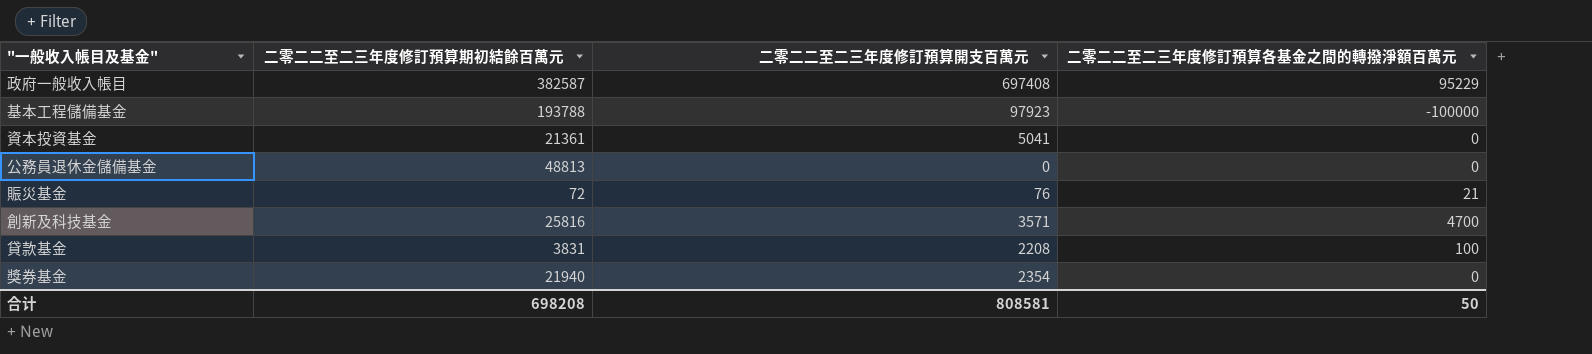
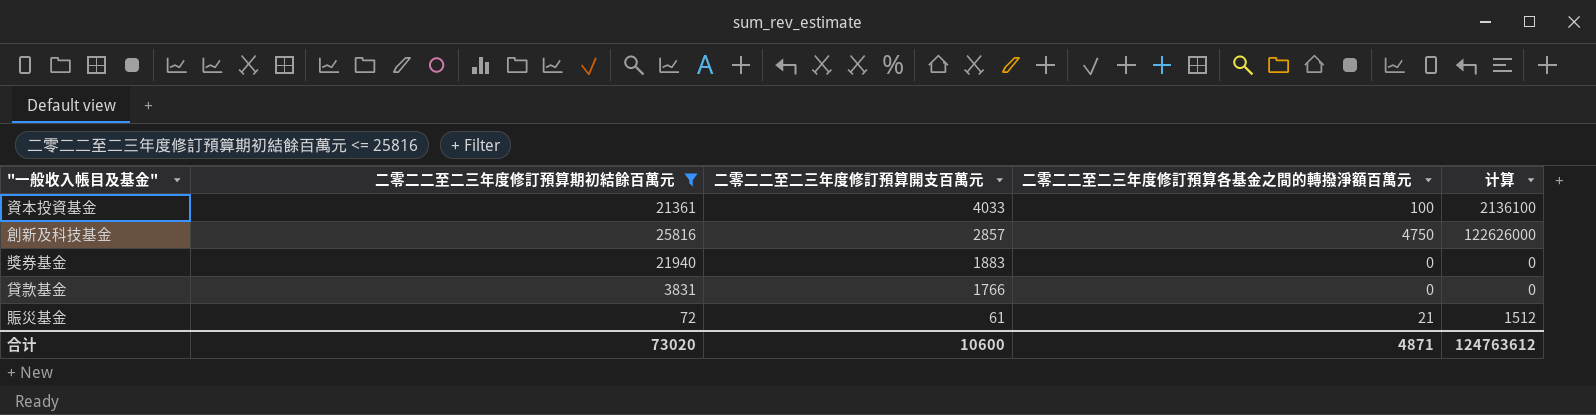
filter: none -> 二零二二至二三年度修訂預算期初結餘百萬元 <= 25816
row order: none -> 二零二二至二三年度修訂預算開支百萬元 descending
column 计算 | formula: none -> [二零二二至二三年度修訂預算期初結餘百萬元] * [二零二二至二三年度修訂預算各基金之間的轉撥淨額百萬元]
資本投資基金 | 二零二二至二三年度修訂預算開支百萬元: 5041 -> 4033
資本投資基金 | 二零二二至二三年度修訂預算各基金之間的轉撥淨額百萬元: 0 -> 100
創新及科技基金 | 二零二二至二三年度修訂預算開支百萬元: 3571 -> 2857
創新及科技基金 | 二零二二至二三年度修訂預算各基金之間的轉撥淨額百萬元: 4700 -> 4750
獎券基金 | 二零二二至二三年度修訂預算開支百萬元: 2354 -> 1883
貸款基金 | 二零二二至二三年度修訂預算開支百萬元: 2208 -> 1766
貸款基金 | 二零二二至二三年度修訂預算各基金之間的轉撥淨額百萬元: 100 -> 0
賑災基金 | 二零二二至二三年度修訂預算開支百萬元: 76 -> 61
合计 | 二零二二至二三年度修訂預算期初結餘百萬元: 698208 -> 73020
合计 | 二零二二至二三年度修訂預算開支百萬元: 808581 -> 10600
合计 | 二零二二至二三年度修訂預算各基金之間的轉撥淨額百萬元: 50 -> 4871

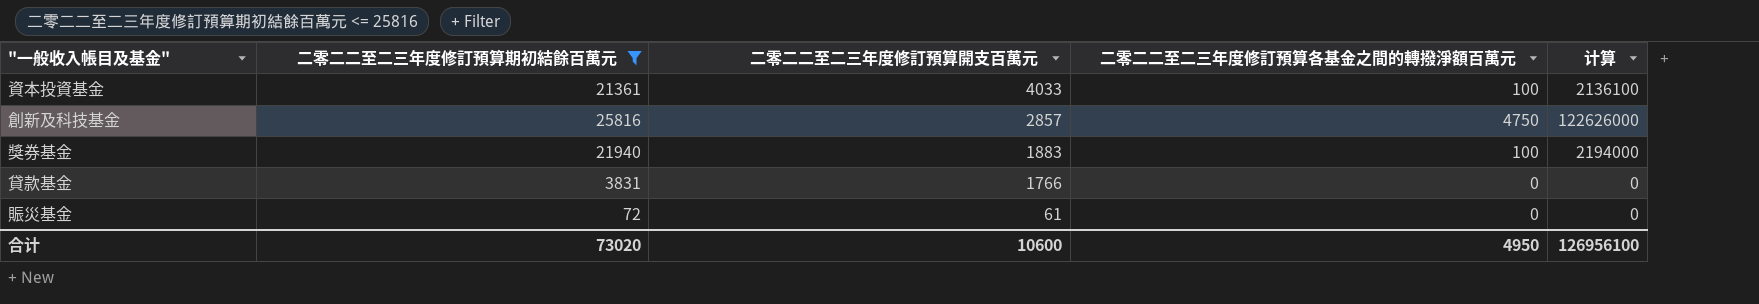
獎券基金 | 二零二二至二三年度修訂預算各基金之間的轉撥淨額百萬元: 0 -> 100
獎券基金 | 计算: 0 -> 2194000
賑災基金 | 二零二二至二三年度修訂預算各基金之間的轉撥淨額百萬元: 21 -> 0
賑災基金 | 计算: 1512 -> 0
合计 | 二零二二至二三年度修訂預算各基金之間的轉撥淨額百萬元: 4871 -> 4950
合计 | 计算: 124763612 -> 126956100

